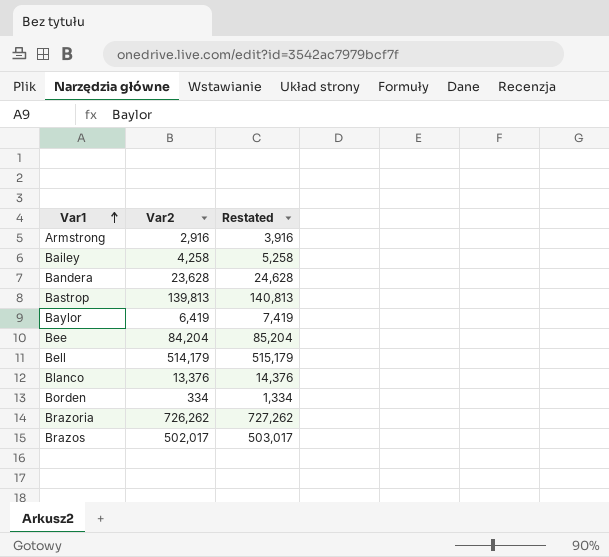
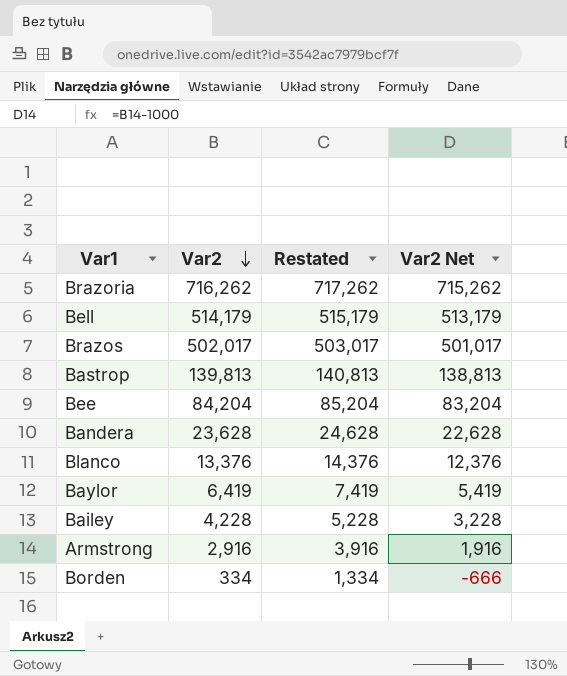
row order: Var1 ascending -> Var2 descending
column Var2 Net | formula: none -> [Var2] - 1000
Brazoria | Var2: 726,262 -> 716,262
Brazoria | Restated: 727,262 -> 717,262
Bailey | Var2: 4,258 -> 4,228
Bailey | Restated: 5,258 -> 5,228

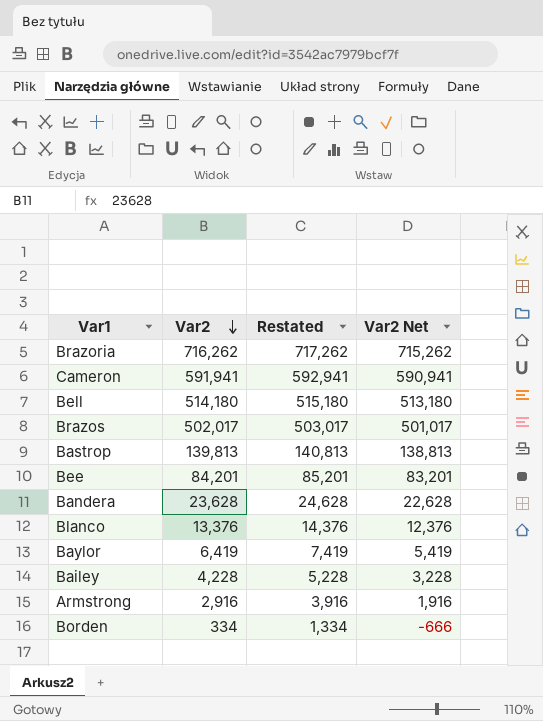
row Cameron: none -> 591,941 | 592,941 | 590,941
Bell | Var2: 514,179 -> 514,180
Bell | Restated: 515,179 -> 515,180
Bell | Var2 Net: 513,179 -> 513,180
Bee | Var2: 84,204 -> 84,201
Bee | Restated: 85,204 -> 85,201
Bee | Var2 Net: 83,204 -> 83,201

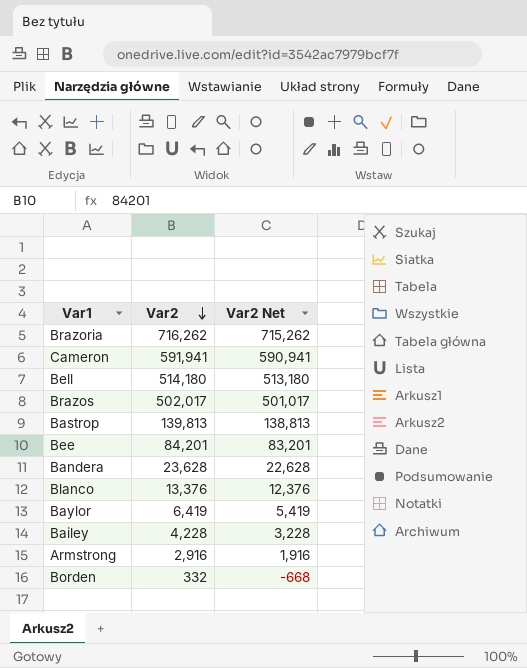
column Restated | formula: [Var2] + 1000 -> none
Borden | Var2: 334 -> 332
Borden | Var2 Net: -666 -> -668

